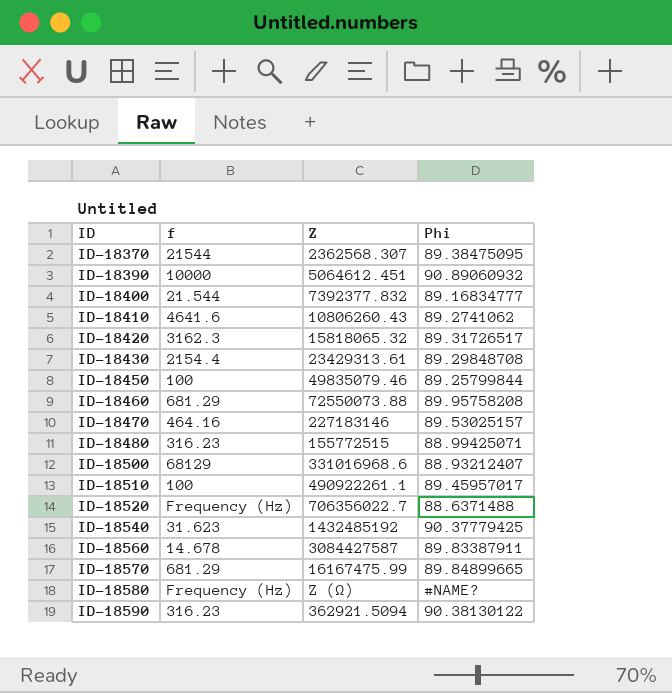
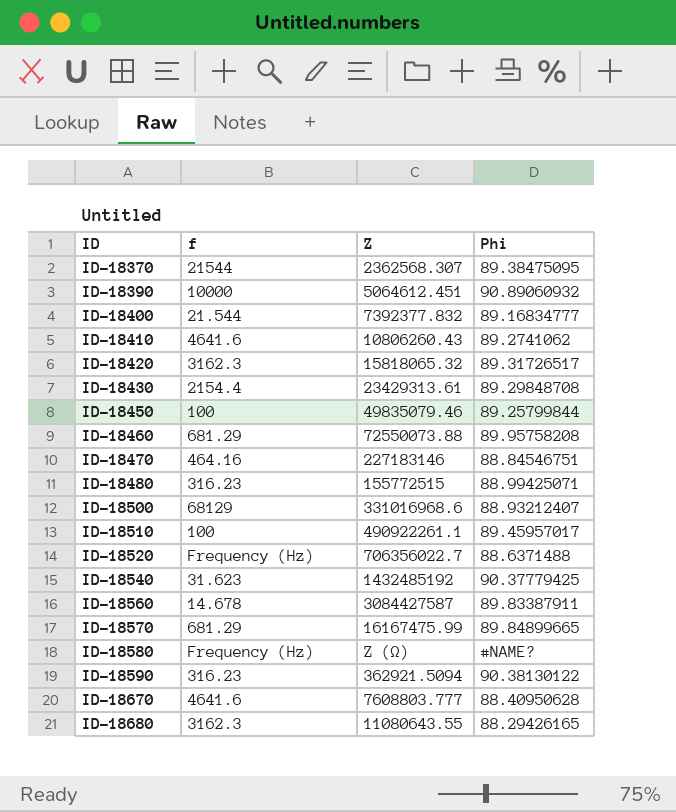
ID-18470 | Phi: 89.53025157 -> 88.84546751
row ID-18670: none -> 4641.6 | 7608803.777 | 88.40950628
row ID-18680: none -> 3162.3 | 11080643.55 | 88.29426165

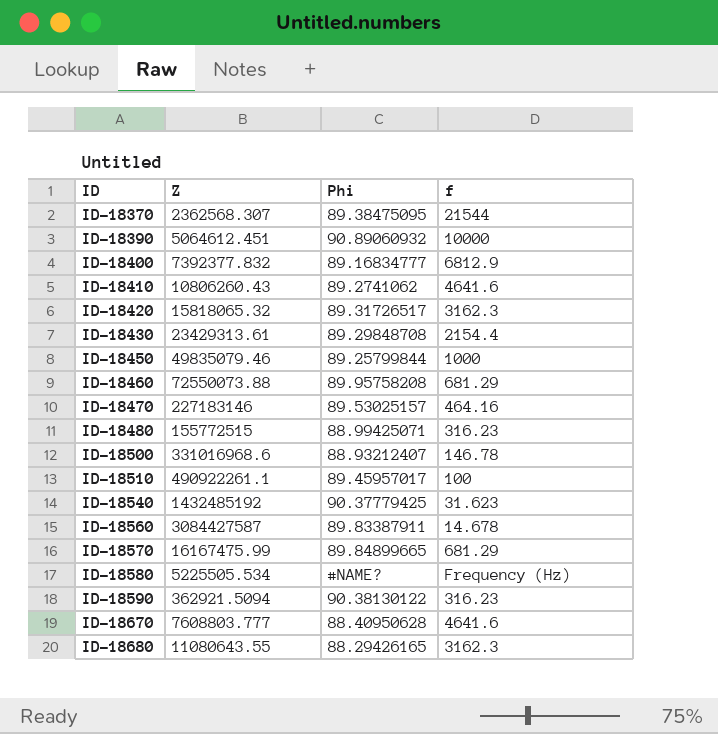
column f | position: 2 -> 4
row ID-18520: Frequency (Hz) | 706356022.7 | 88.6371488 -> none
ID-18400 | f: 21.544 -> 6812.9
ID-18450 | f: 100 -> 1000
ID-18470 | Phi: 88.84546751 -> 89.53025157
ID-18500 | f: 68129 -> 146.78
ID-18580 | Z: Z (Ω) -> 5225505.534

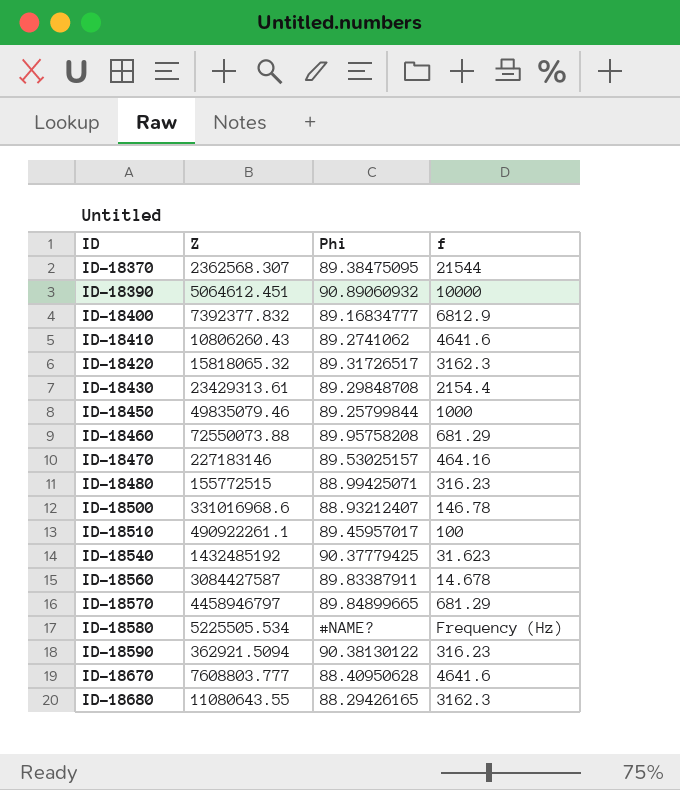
ID-18570 | Z: 16167475.99 -> 4458946797

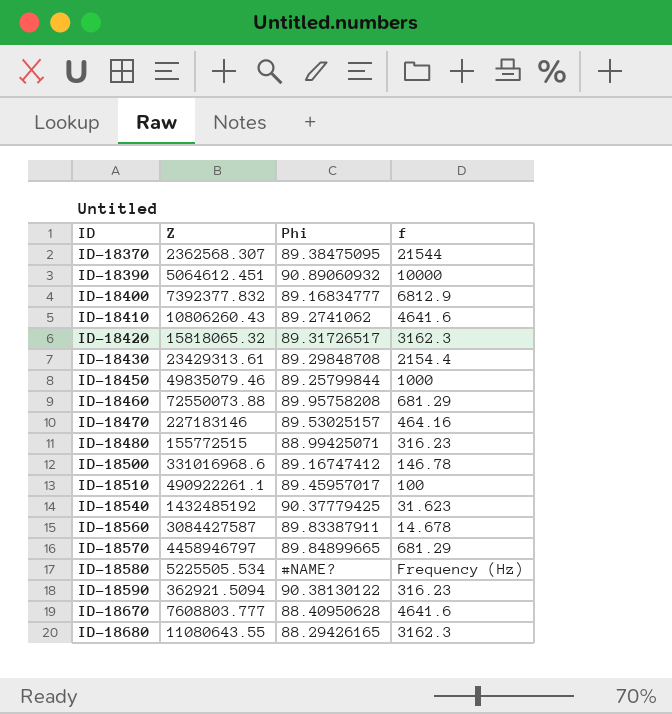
ID-18500 | Phi: 88.93212407 -> 89.16747412

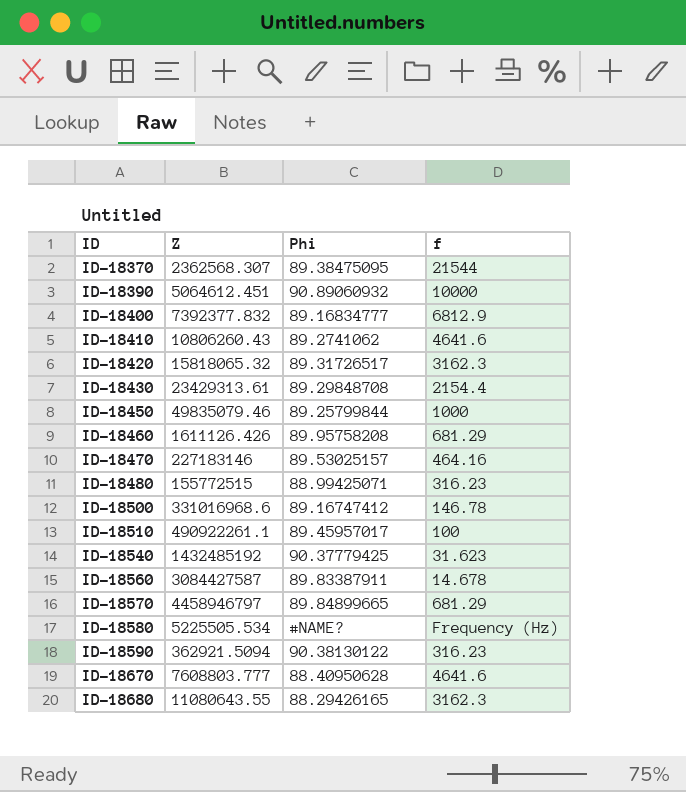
ID-18460 | Z: 72550073.88 -> 1611126.426

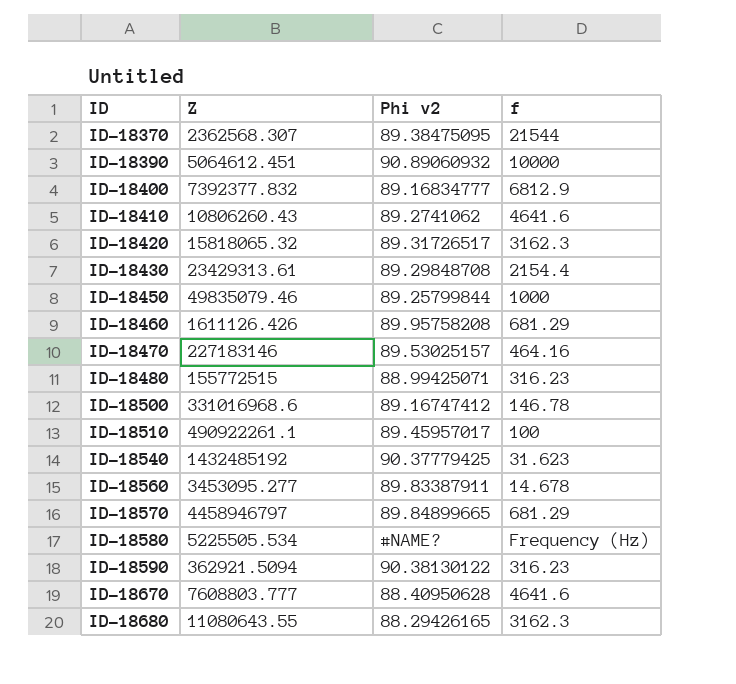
column name: Phi -> Phi v2
ID-18560 | Z: 3084427587 -> 3453095.277

